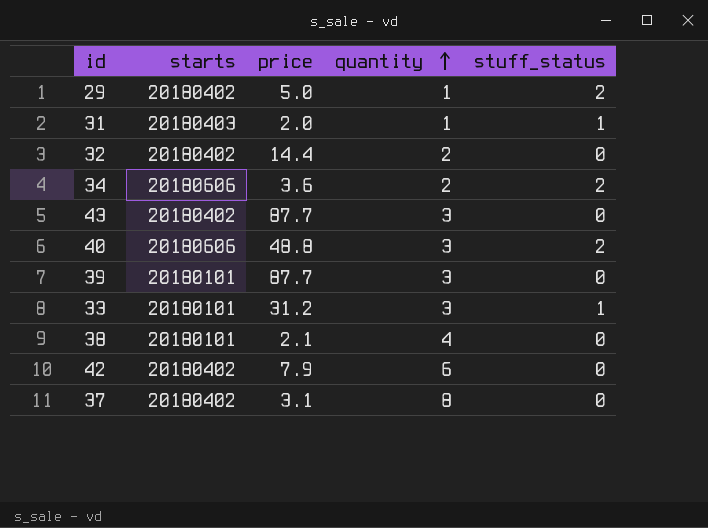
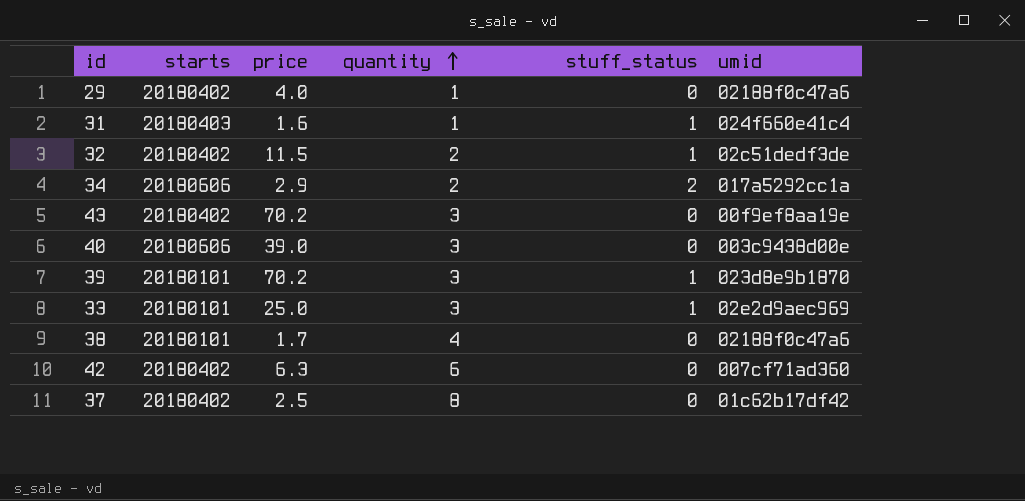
column umid | position: none -> 6
29 | price: 5.0 -> 4.0
29 | stuff_status: 2 -> 0
31 | price: 2.0 -> 1.6
32 | price: 14.4 -> 11.5
32 | stuff_status: 0 -> 1
34 | price: 3.6 -> 2.9
43 | price: 87.7 -> 70.2
40 | price: 48.8 -> 39.0
40 | stuff_status: 2 -> 0
39 | price: 87.7 -> 70.2
39 | stuff_status: 0 -> 1
33 | price: 31.2 -> 25.0
38 | price: 2.1 -> 1.7
42 | price: 7.9 -> 6.3
37 | price: 3.1 -> 2.5

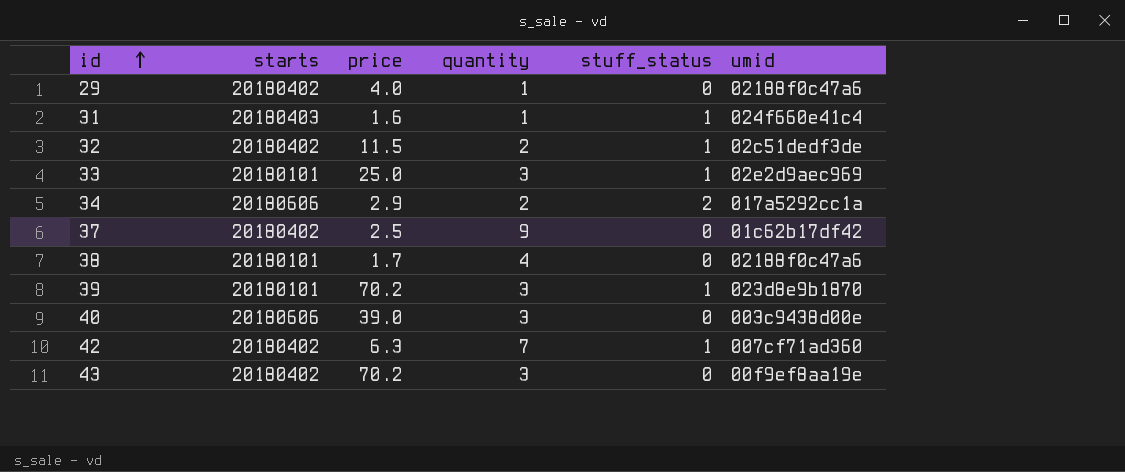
row order: quantity ascending -> id ascending
37 | quantity: 8 -> 9
42 | quantity: 6 -> 7
42 | stuff_status: 0 -> 1

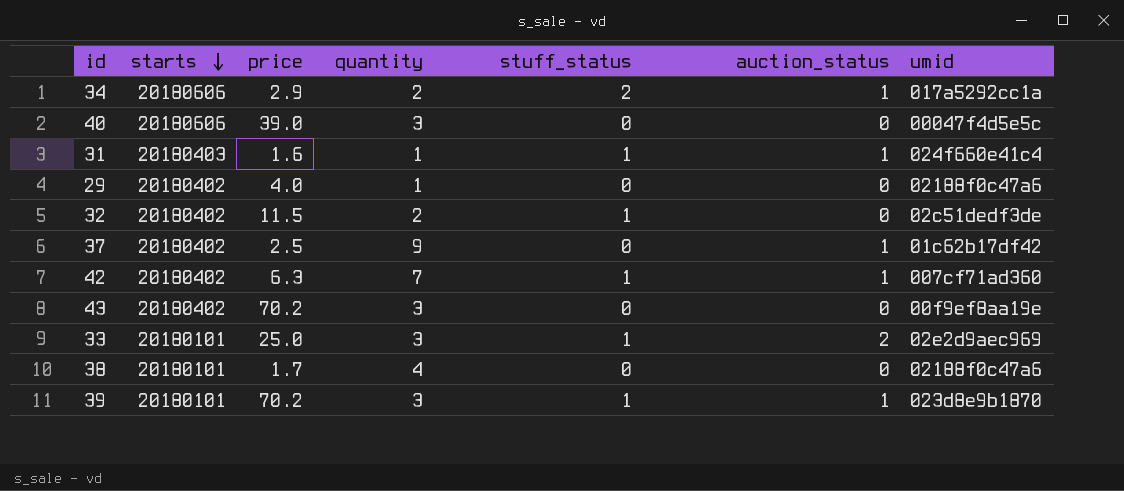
row order: id ascending -> starts descending
column auction_status | position: none -> 6
40 | umid: 003c9438d00e -> 00047f4d5e5c

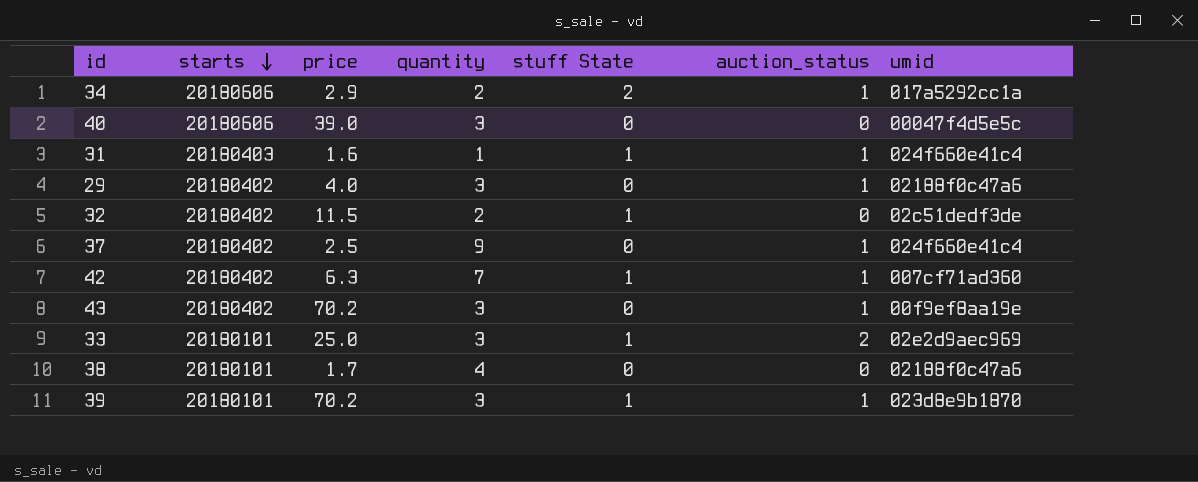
column name: stuff_status -> stuff State
29 | quantity: 1 -> 3
29 | auction_status: 0 -> 1
37 | umid: 01c62b17df42 -> 024f660e41c4
43 | auction_status: 0 -> 1

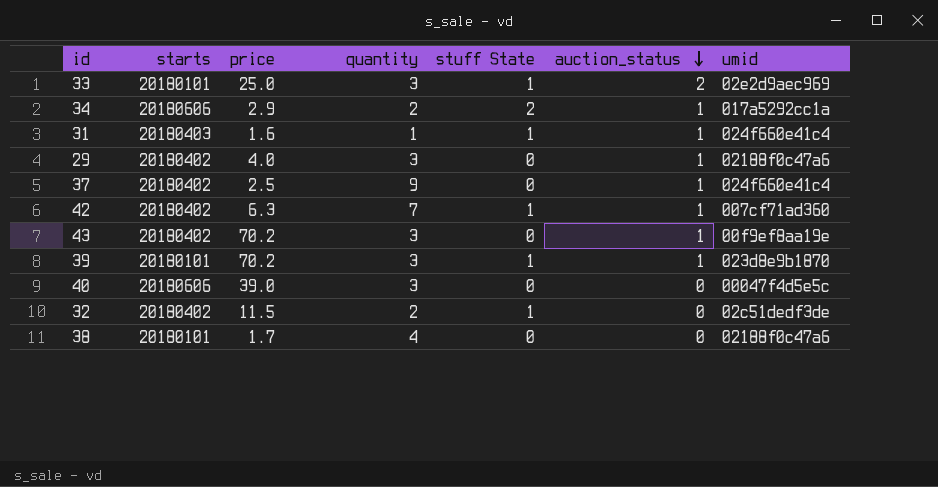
row order: starts descending -> auction_status descending

